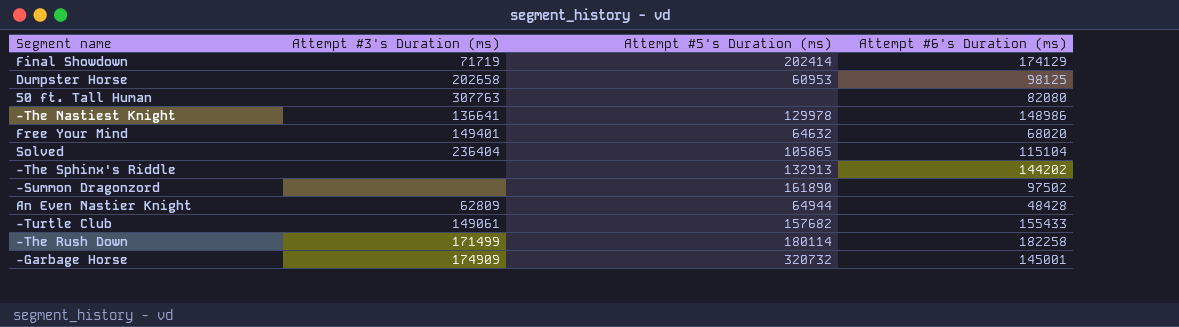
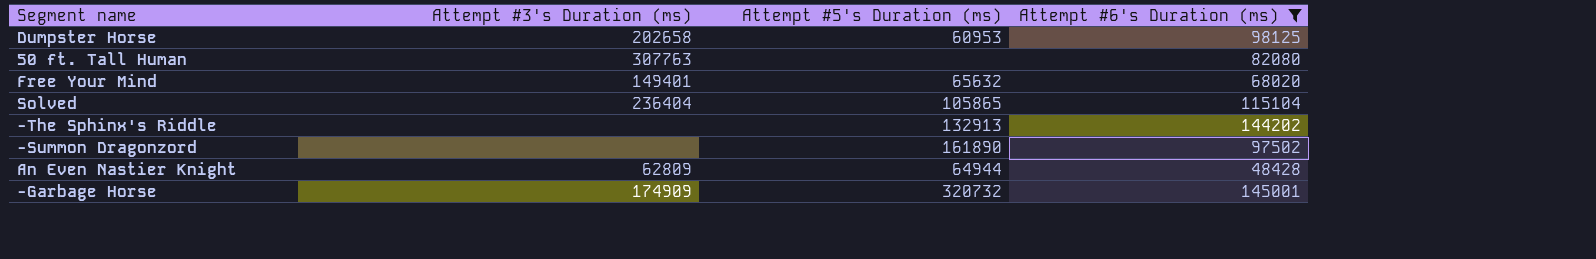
filter: none -> Attempt #6's Duration (ms) <= 145001
Free Your Mind | Attempt #5's Duration (ms): 64632 -> 65632

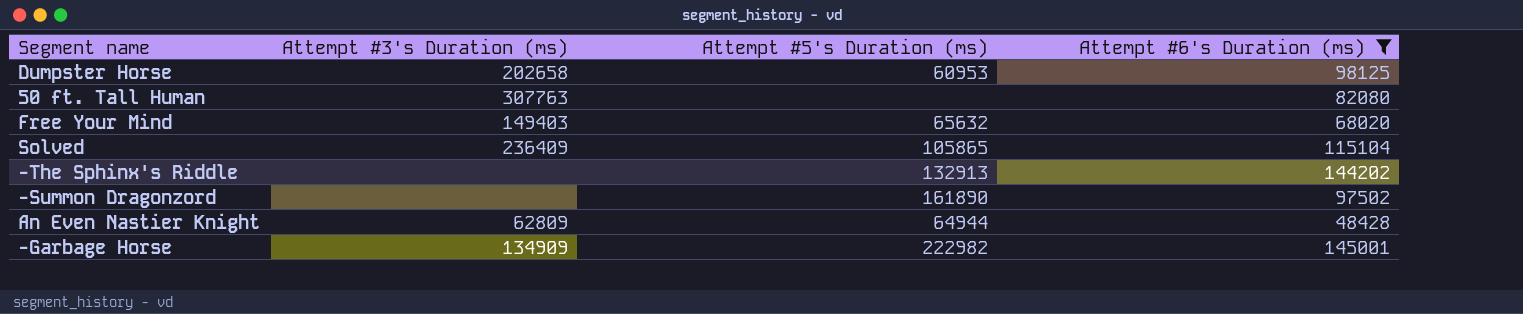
Free Your Mind | Attempt #3's Duration (ms): 149401 -> 149403
Solved | Attempt #3's Duration (ms): 236404 -> 236409
-Garbage Horse | Attempt #3's Duration (ms): 174909 -> 134909
-Garbage Horse | Attempt #5's Duration (ms): 320732 -> 222982

